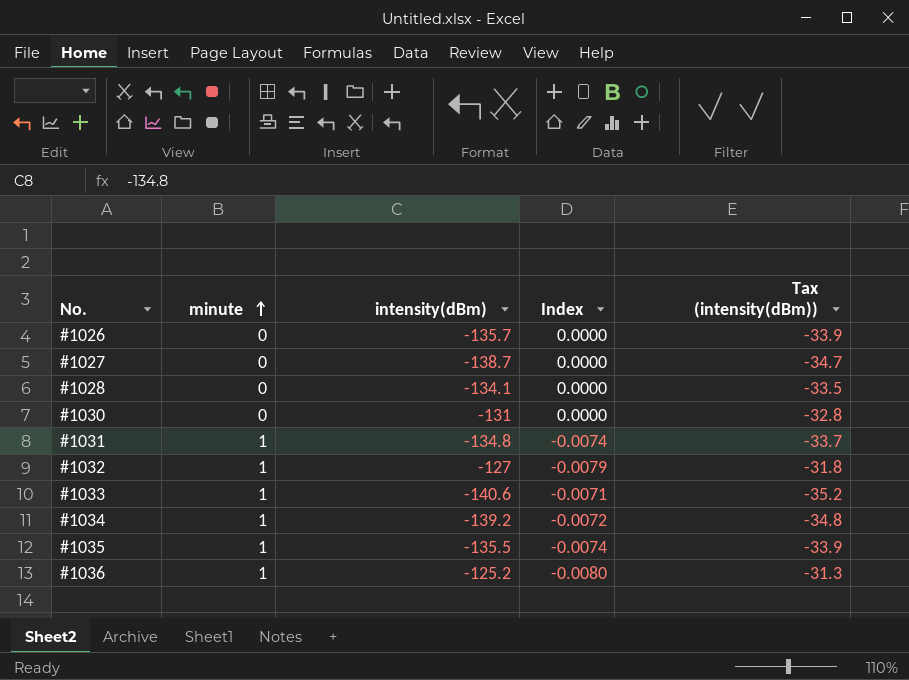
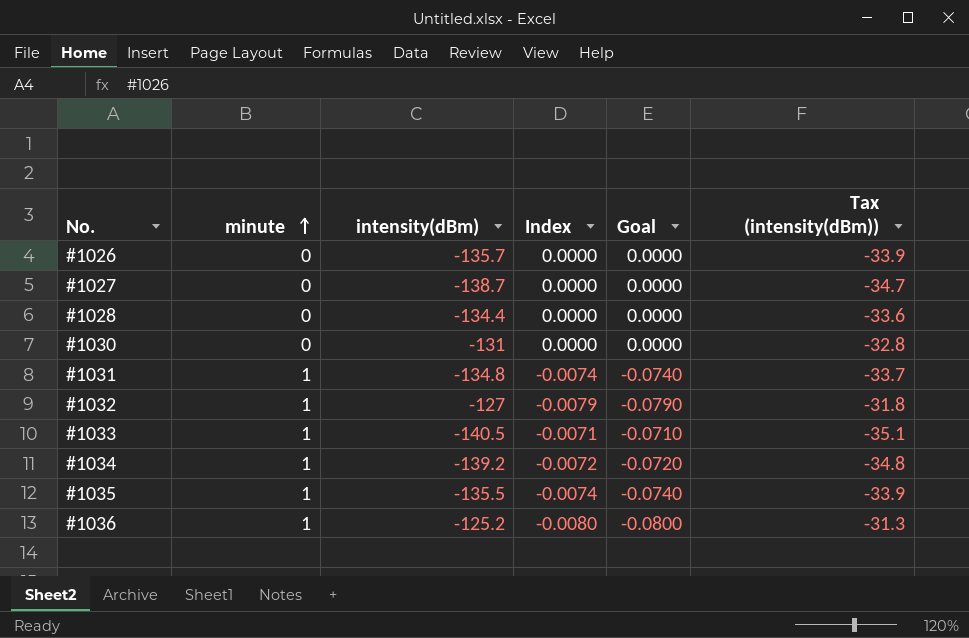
column Goal | formula: none -> [Index] * 10
#1028 | intensity(dBm): -134.1 -> -134.4
#1028 | Tax (intensity(dBm)): -33.5 -> -33.6
#1033 | intensity(dBm): -140.6 -> -140.5
#1033 | Tax (intensity(dBm)): -35.2 -> -35.1

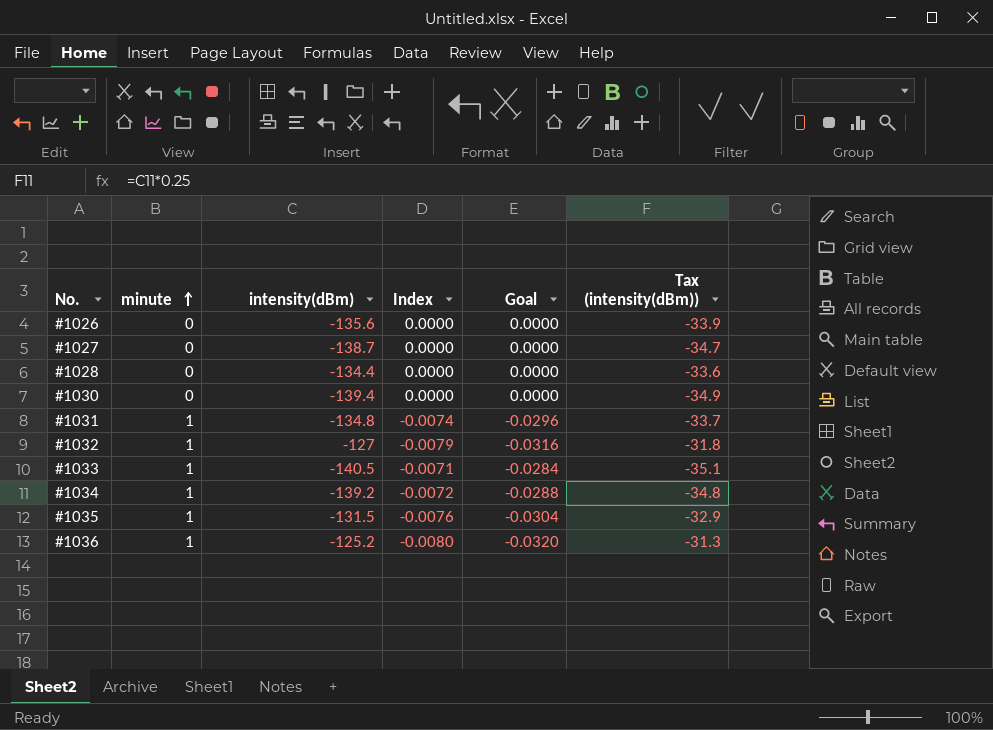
column Goal | formula: [Index] * 10 -> [Index] * 4
#1026 | intensity(dBm): -135.7 -> -135.6
#1030 | intensity(dBm): -131 -> -139.4
#1030 | Tax (intensity(dBm)): -32.8 -> -34.9
#1035 | intensity(dBm): -135.5 -> -131.5
#1035 | Index: -0.0074 -> -0.0076
#1035 | Tax (intensity(dBm)): -33.9 -> -32.9

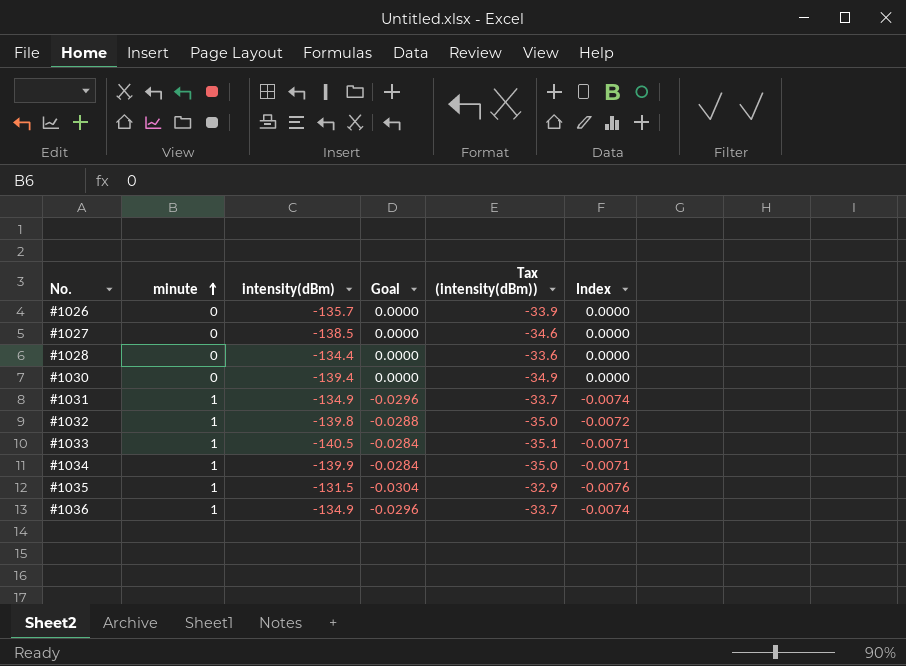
column Index | position: 4 -> 6
#1026 | intensity(dBm): -135.6 -> -135.7
#1027 | intensity(dBm): -138.7 -> -138.5
#1027 | Tax (intensity(dBm)): -34.7 -> -34.6
#1031 | intensity(dBm): -134.8 -> -134.9
#1032 | intensity(dBm): -127 -> -139.8
#1032 | Goal: -0.0316 -> -0.0288
#1032 | Tax (intensity(dBm)): -31.8 -> -35.0
#1032 | Index: -0.0079 -> -0.0072
#1034 | intensity(dBm): -139.2 -> -139.9
#1034 | Goal: -0.0288 -> -0.0284
#1034 | Tax (intensity(dBm)): -34.8 -> -35.0
#1034 | Index: -0.0072 -> -0.0071
#1036 | intensity(dBm): -125.2 -> -134.9
#1036 | Goal: -0.0320 -> -0.0296
#1036 | Tax (intensity(dBm)): -31.3 -> -33.7
#1036 | Index: -0.0080 -> -0.0074

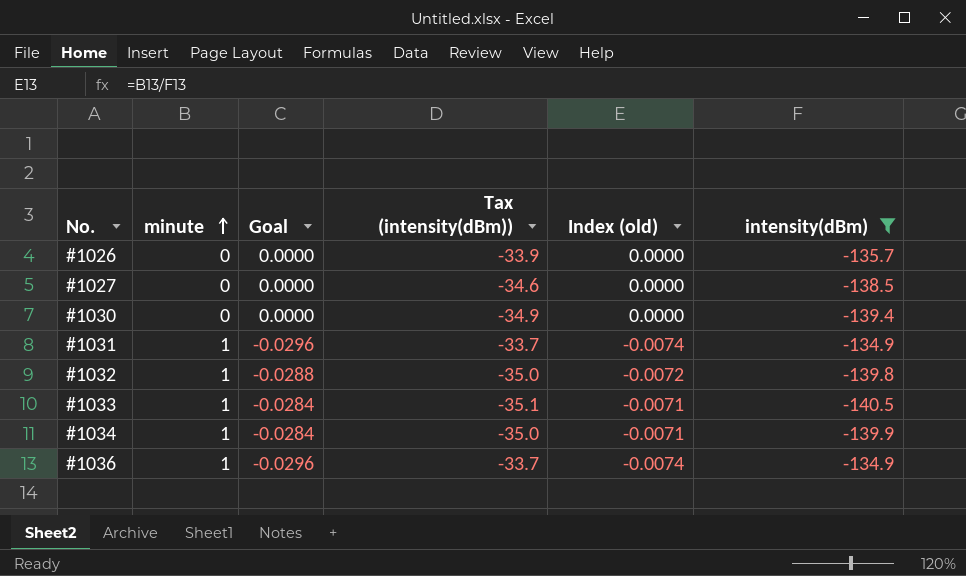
filter: none -> intensity(dBm) <= -134.9
column name: Index -> Index (old)
column intensity(dBm) | position: 3 -> 6

